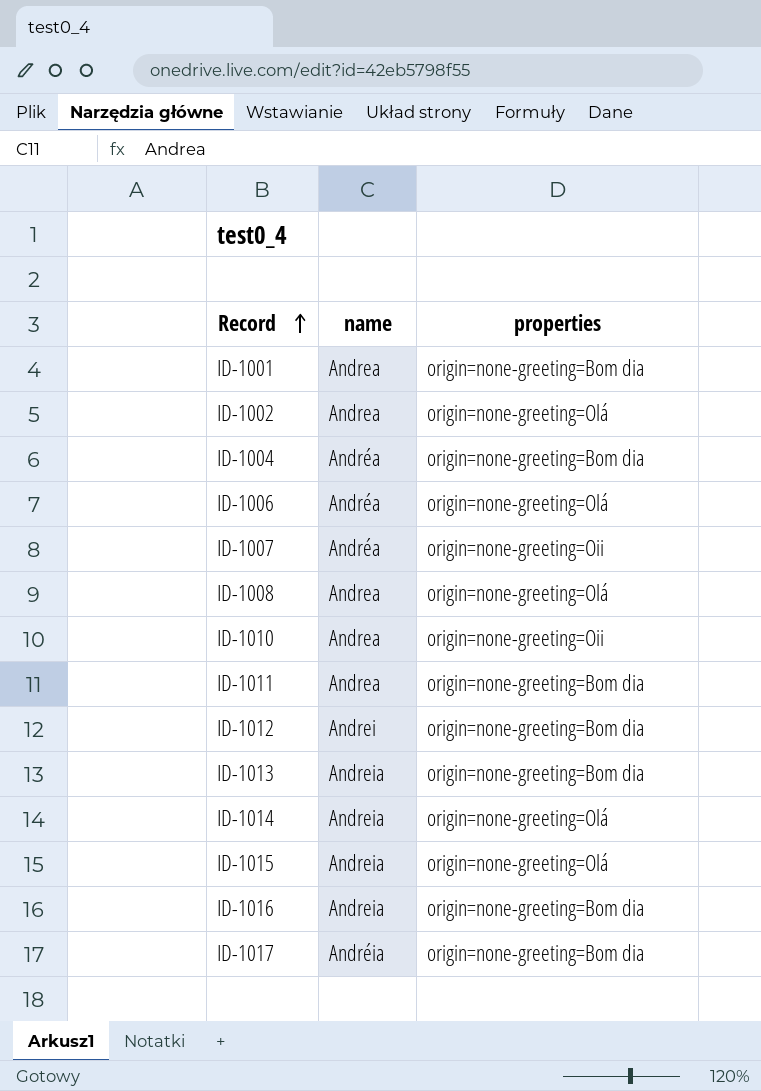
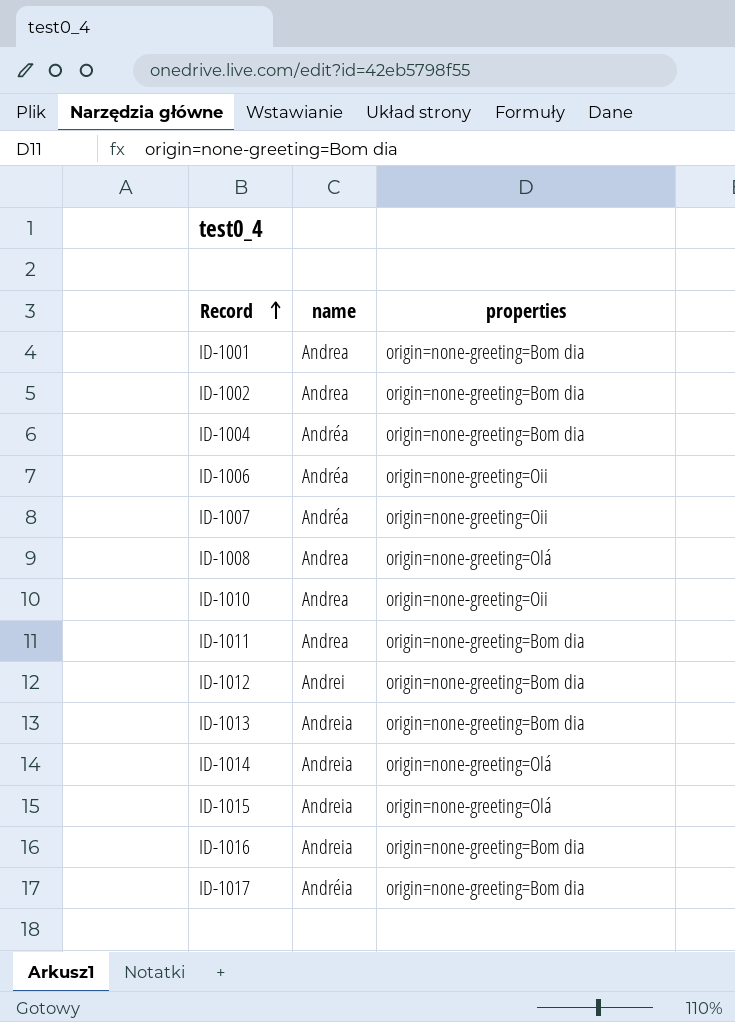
ID-1002 | properties: origin=none-greeting=Olá -> origin=none-greeting=Bom dia
ID-1006 | properties: origin=none-greeting=Olá -> origin=none-greeting=Oii

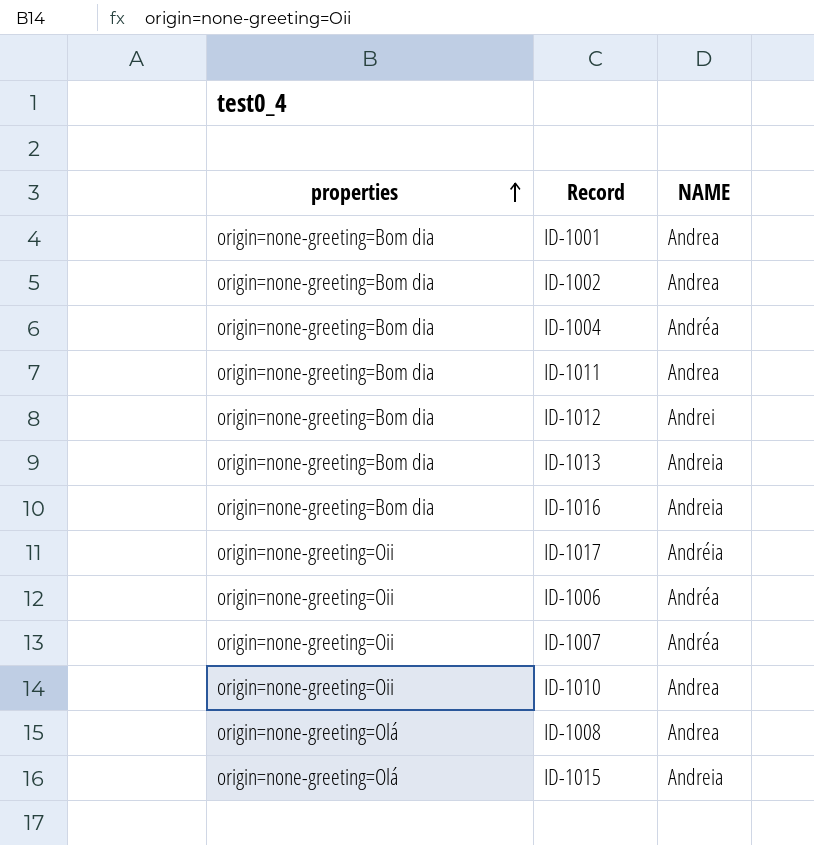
row order: Record ascending -> properties ascending
column properties | position: 3 -> 1
column name: name -> NAME
row ID-1014: Andreia | origin=none-greeting=Olá -> none
ID-1017 | properties: origin=none-greeting=Bom dia -> origin=none-greeting=Oii

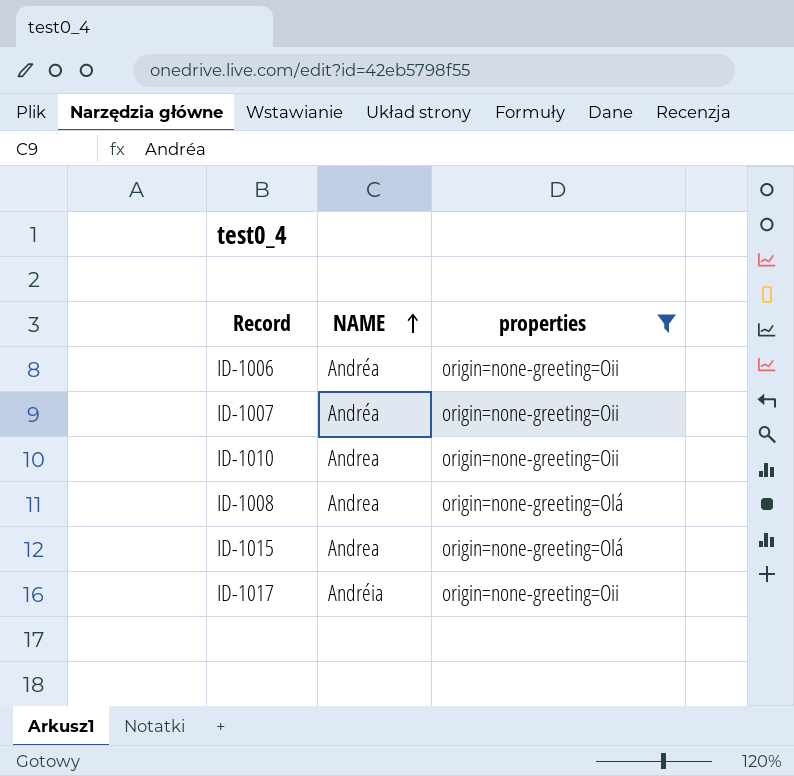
filter: none -> properties != origin=none-greeting=Bom dia
row order: properties ascending -> NAME ascending
column properties | position: 1 -> 3
ID-1015 | NAME: Andreia -> Andrea

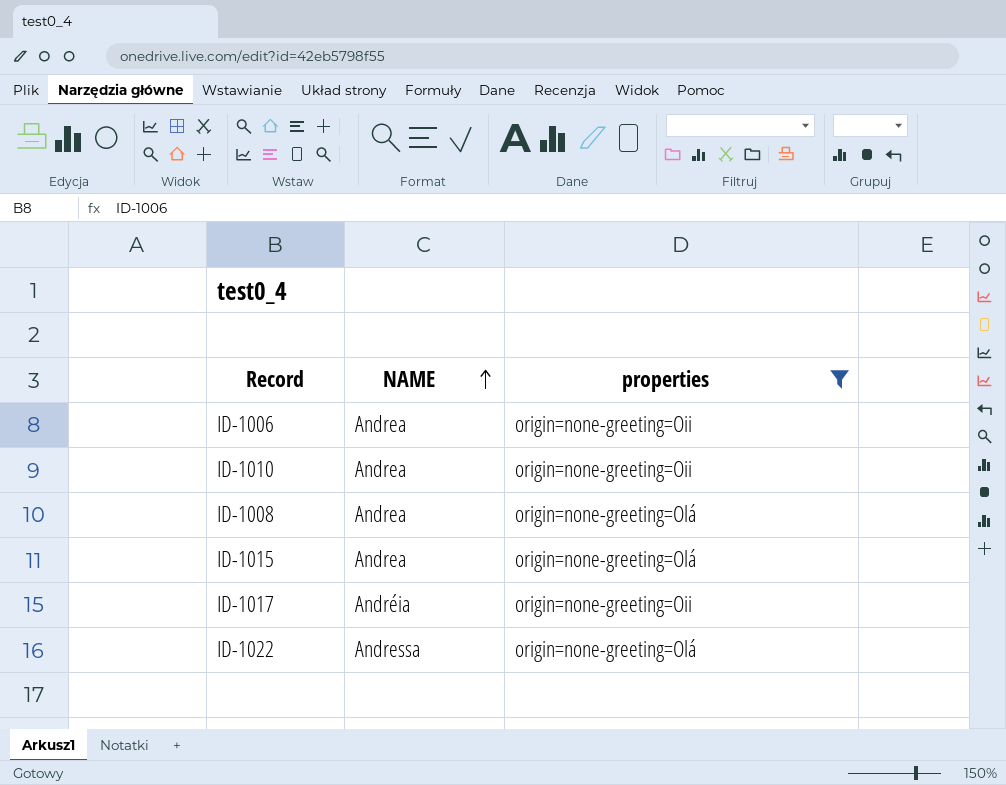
row ID-1007: Andréa | origin=none-greeting=Oii -> none
ID-1006 | NAME: Andréa -> Andrea
row ID-1022: none -> Andressa | origin=none-greeting=Olá

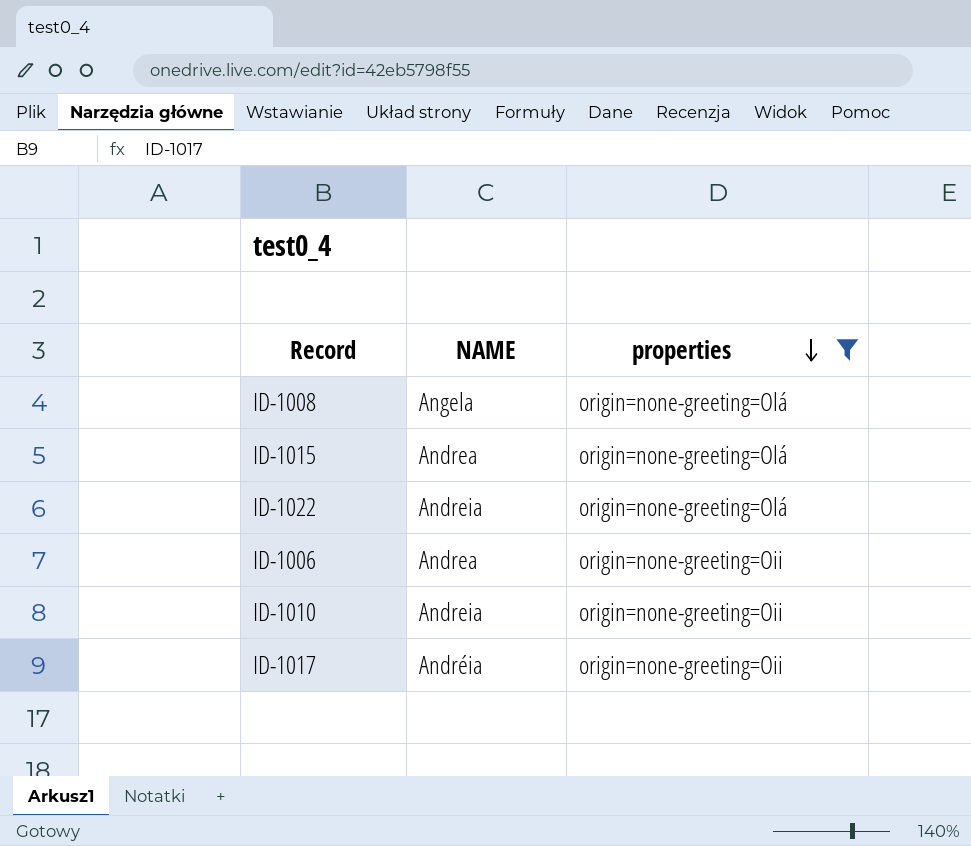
row order: NAME ascending -> properties descending
ID-1008 | NAME: Andrea -> Angela
ID-1022 | NAME: Andressa -> Andreia
ID-1010 | NAME: Andrea -> Andreia

